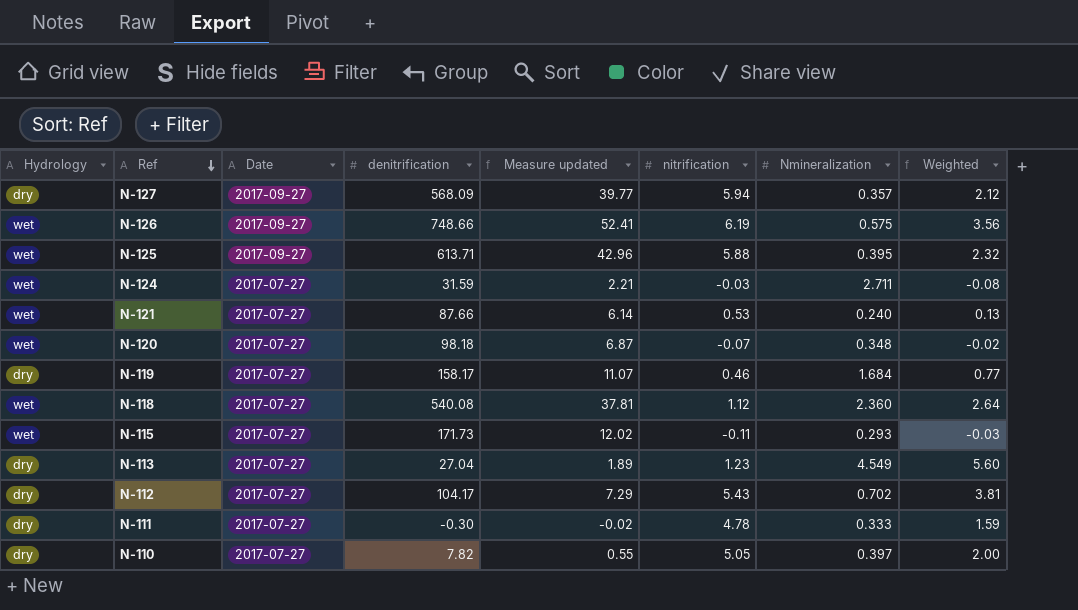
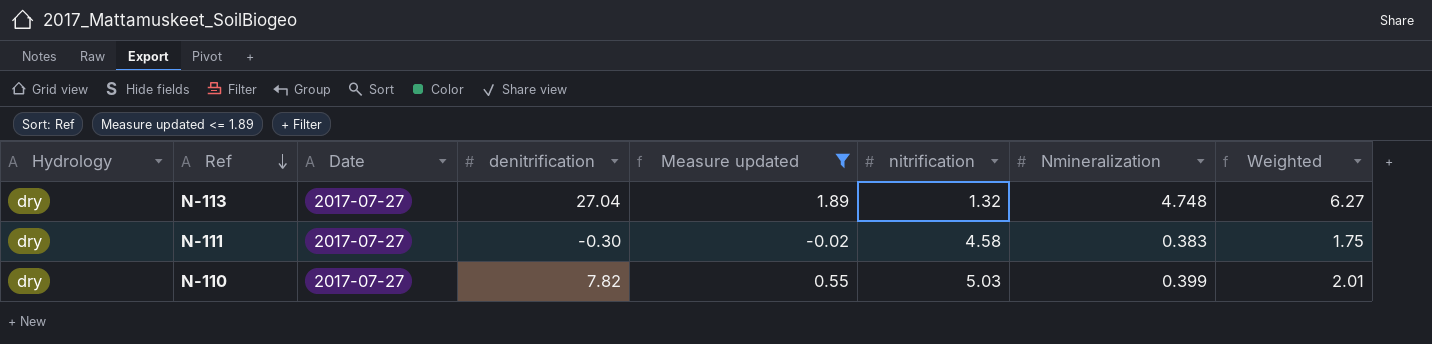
filter: none -> Measure updated <= 1.89
N-113 | nitrification: 1.23 -> 1.32
N-113 | Nmineralization: 4.549 -> 4.748
N-113 | Weighted: 5.60 -> 6.27
N-111 | nitrification: 4.78 -> 4.58
N-111 | Nmineralization: 0.333 -> 0.383
N-111 | Weighted: 1.59 -> 1.75
N-110 | nitrification: 5.05 -> 5.03
N-110 | Nmineralization: 0.397 -> 0.399
N-110 | Weighted: 2.00 -> 2.01

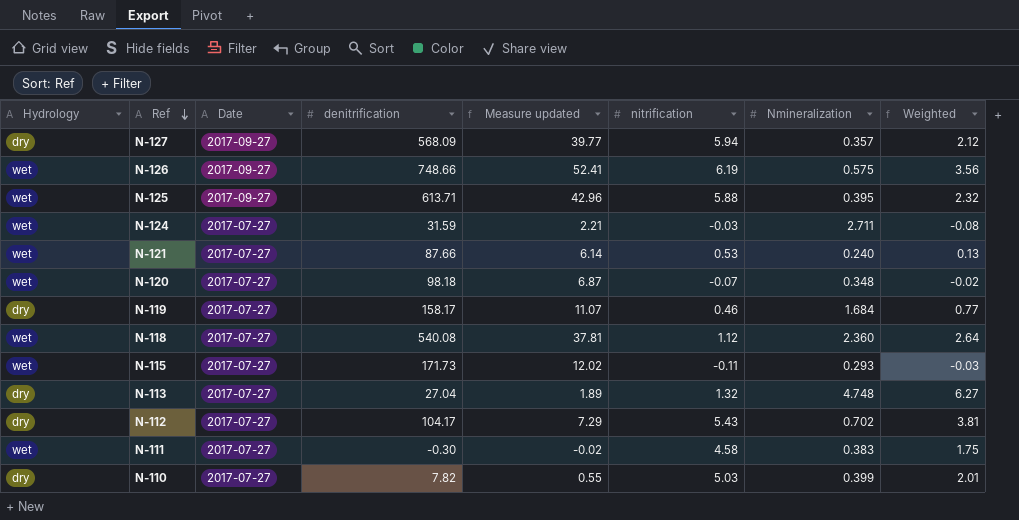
filter: Measure updated <= 1.89 -> none
N-111 | Hydrology: dry -> wet

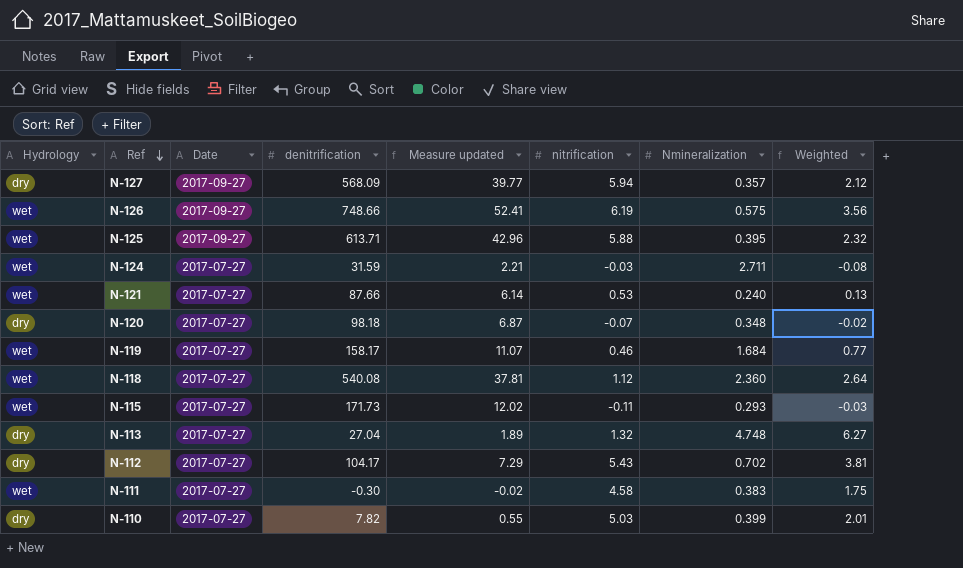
N-120 | Hydrology: wet -> dry
N-119 | Hydrology: dry -> wet

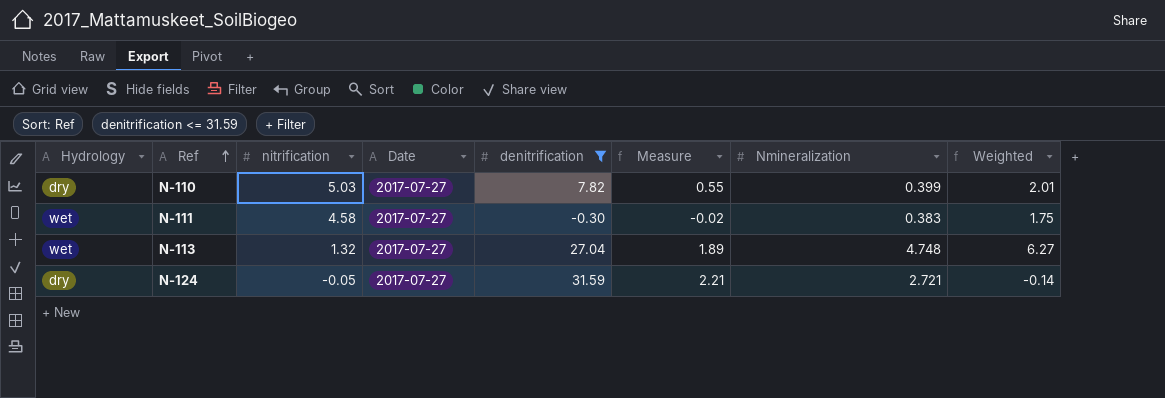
filter: none -> denitrification <= 31.59
row order: Ref descending -> Ref ascending
column nitrification | position: 6 -> 3
column name: Measure updated -> Measure
N-113 | Hydrology: dry -> wet
N-124 | Hydrology: wet -> dry
N-124 | nitrification: -0.03 -> -0.05
N-124 | Nmineralization: 2.711 -> 2.721
N-124 | Weighted: -0.08 -> -0.14

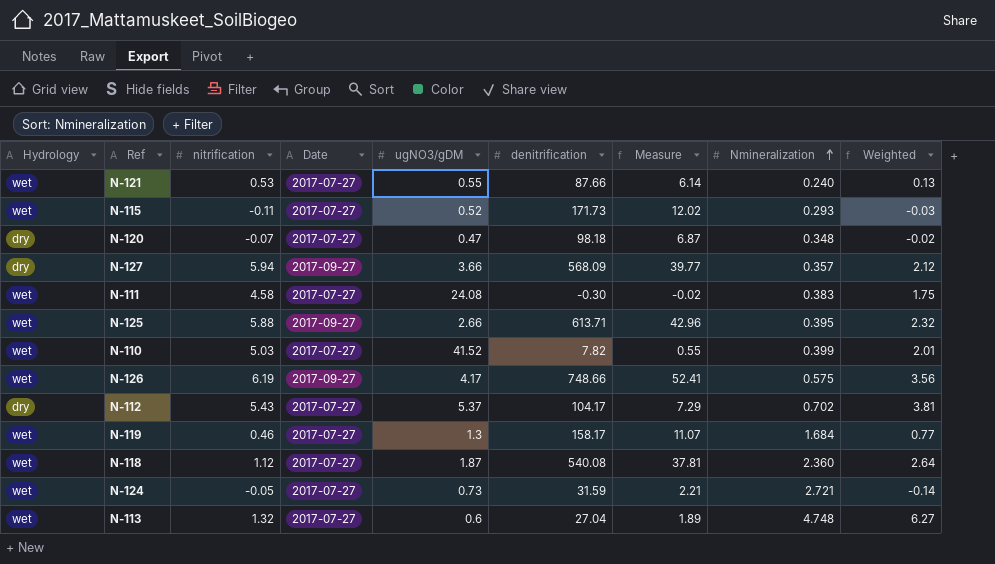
filter: denitrification <= 31.59 -> none
row order: Ref ascending -> Nmineralization ascending
column ugNO3/gDM | position: none -> 5
N-110 | Hydrology: dry -> wet
N-124 | Hydrology: dry -> wet

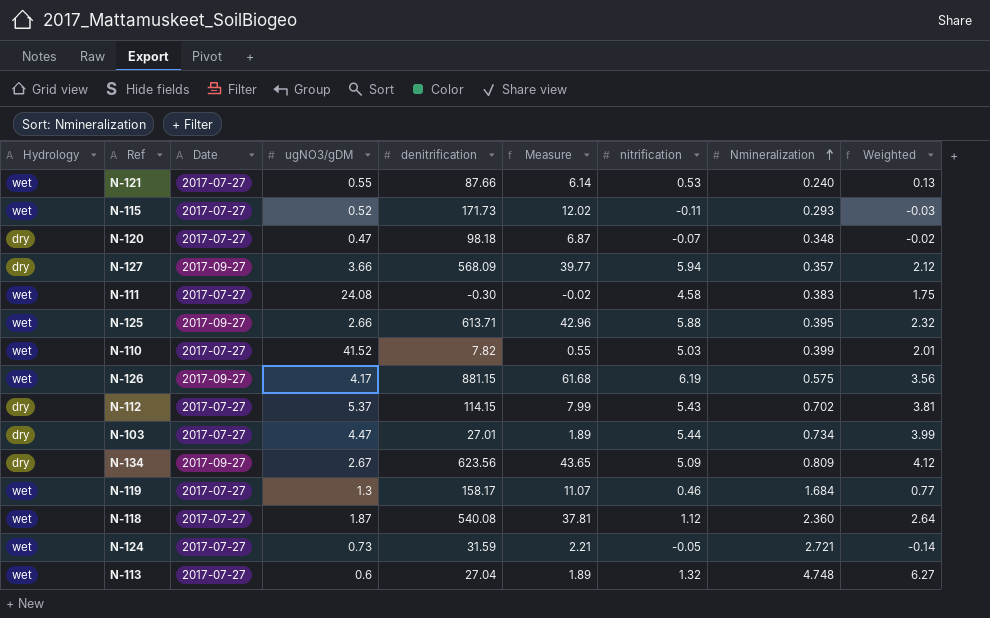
column nitrification | position: 3 -> 7
N-126 | denitrification: 748.66 -> 881.15
N-126 | Measure: 52.41 -> 61.68
N-112 | denitrification: 104.17 -> 114.15
N-112 | Measure: 7.29 -> 7.99
row N-103: none -> dry | 2017-07-27 | 4.47 | 27.01 | 1.89 | 5.44 | 0.734 | 3.99
row N-134: none -> dry | 2017-09-27 | 2.67 | 623.56 | 43.65 | 5.09 | 0.809 | 4.12

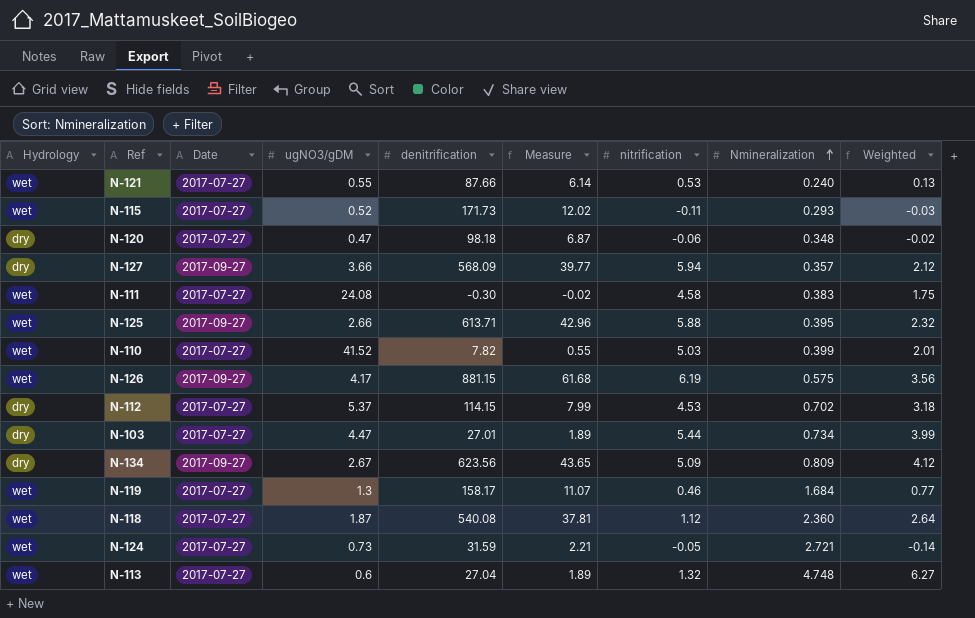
N-120 | nitrification: -0.07 -> -0.06
N-112 | nitrification: 5.43 -> 4.53
N-112 | Weighted: 3.81 -> 3.18

